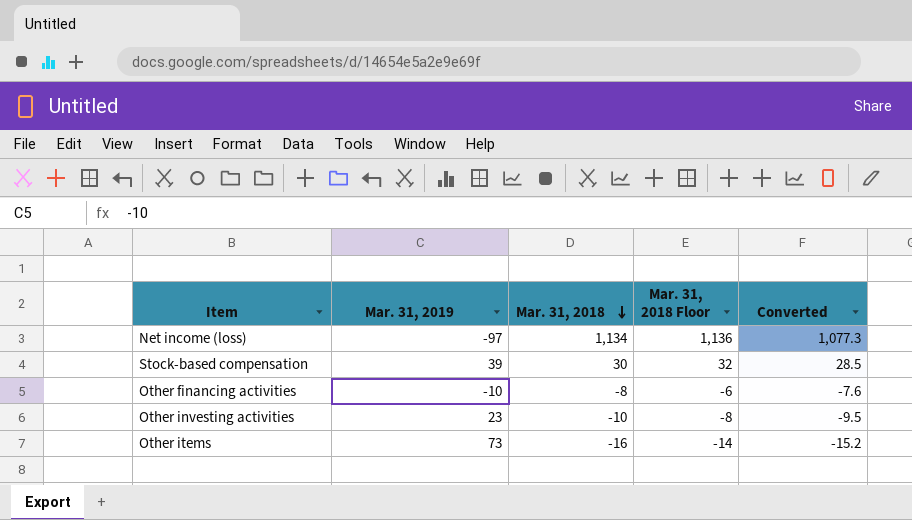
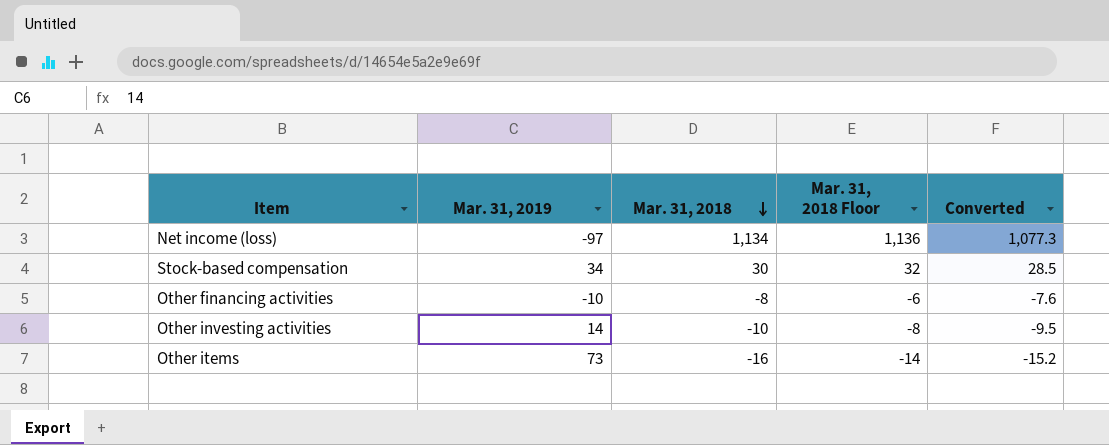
Stock-based compensation | Mar. 31, 2019: 39 -> 34
Other investing activities | Mar. 31, 2019: 23 -> 14

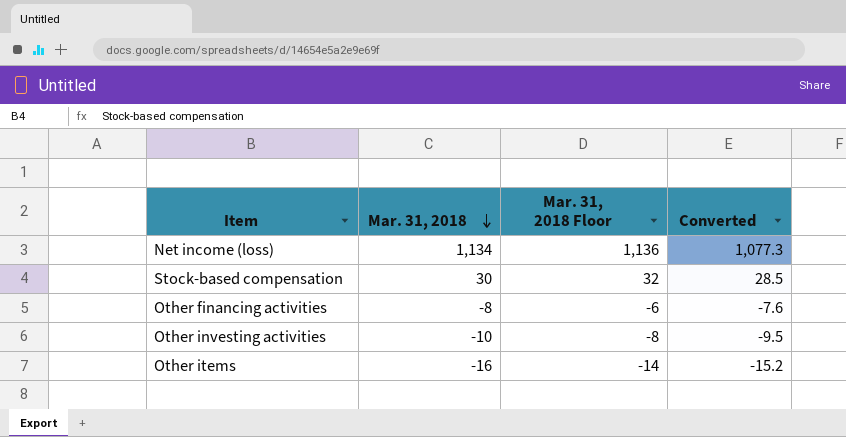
column Mar. 31, 2019 | position: 2 -> none

